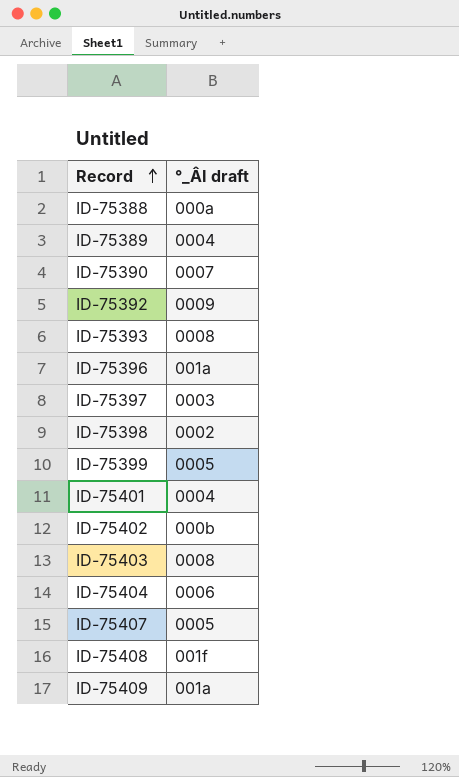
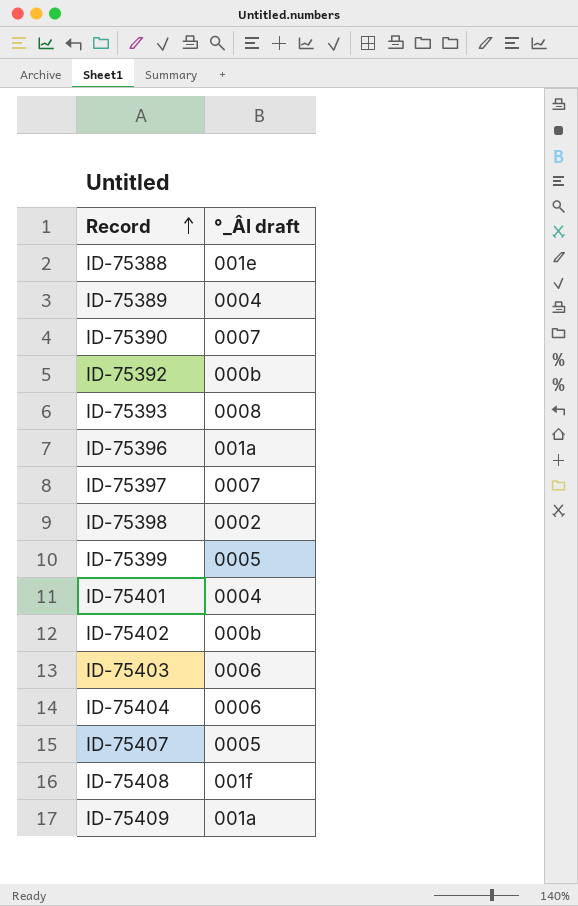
ID-75388 | °_ÂI draft: 000a -> 001e
ID-75392 | °_ÂI draft: 0009 -> 000b
ID-75397 | °_ÂI draft: 0003 -> 0007
ID-75403 | °_ÂI draft: 0008 -> 0006

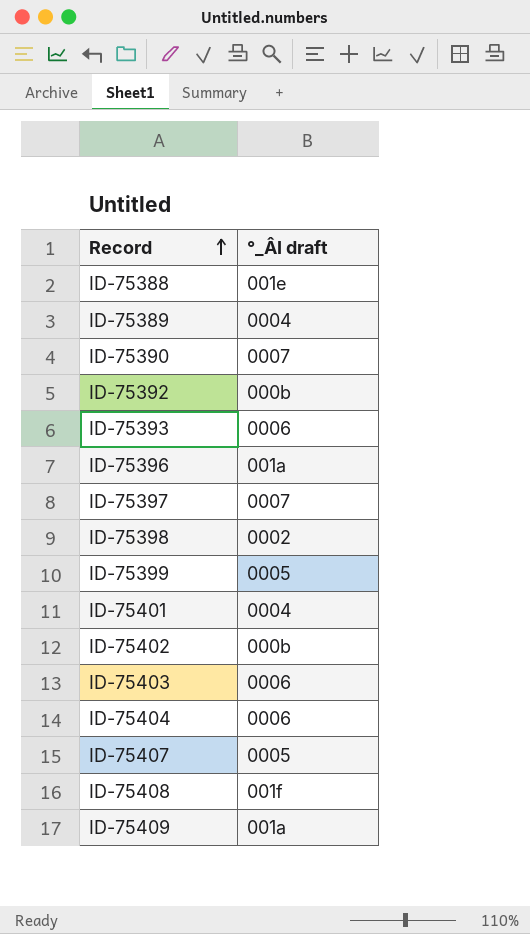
ID-75393 | °_ÂI draft: 0008 -> 0006

